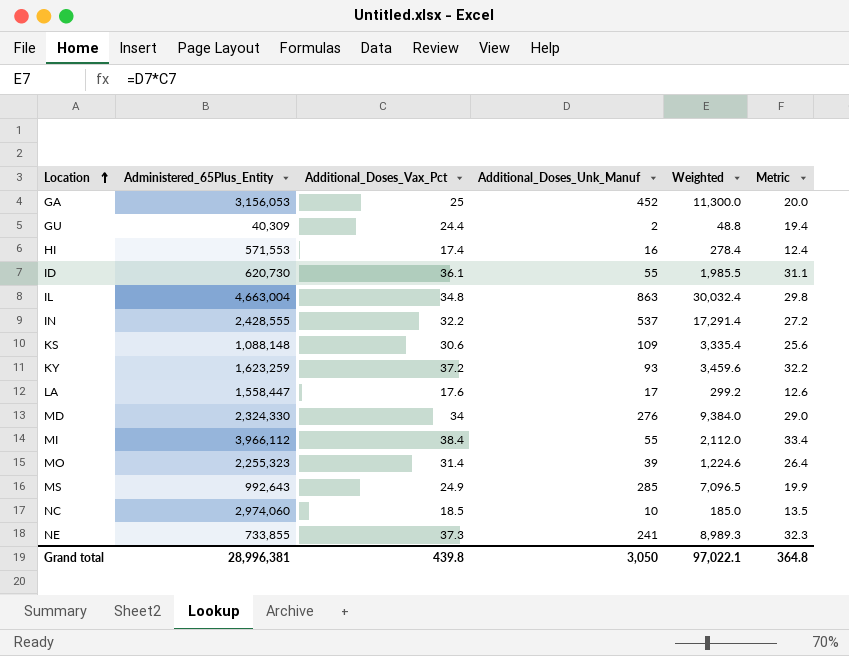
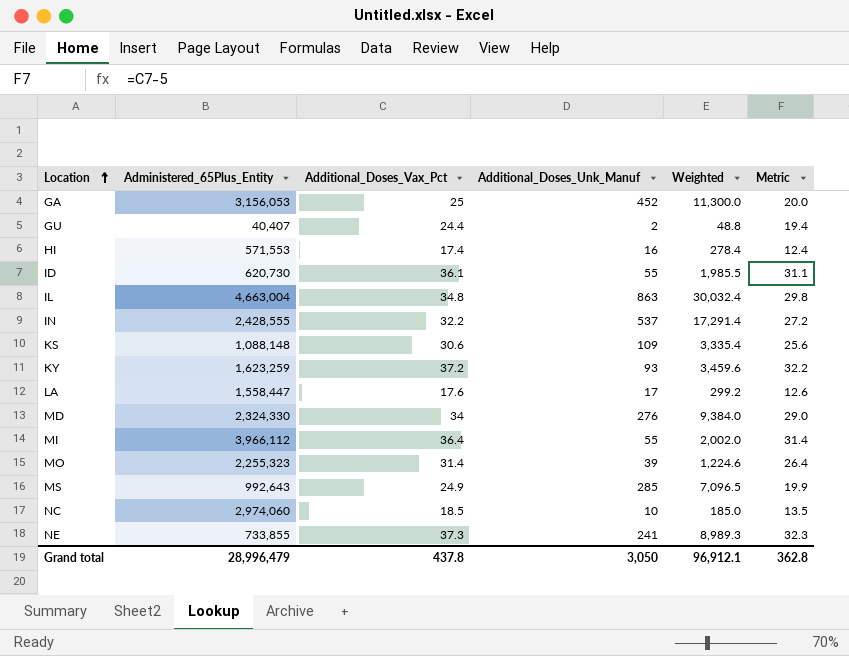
GU | Administered_65Plus_Entity: 40,309 -> 40,407
MI | Additional_Doses_Vax_Pct: 38.4 -> 36.4
MI | Weighted: 2,112.0 -> 2,002.0
MI | Metric: 33.4 -> 31.4
Grand total | Administered_65Plus_Entity: 28,996,381 -> 28,996,479
Grand total | Additional_Doses_Vax_Pct: 439.8 -> 437.8
Grand total | Weighted: 97,022.1 -> 96,912.1
Grand total | Metric: 364.8 -> 362.8

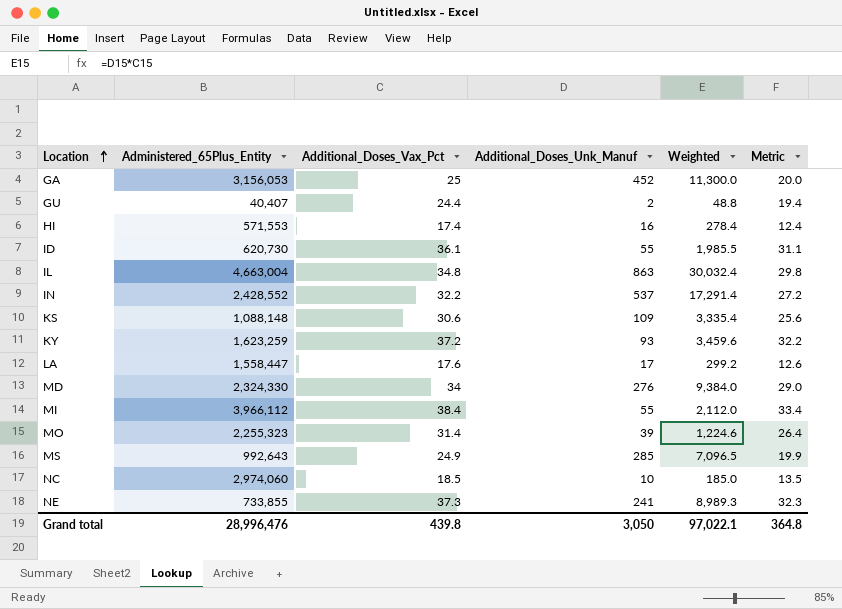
IN | Administered_65Plus_Entity: 2,428,555 -> 2,428,552
MI | Additional_Doses_Vax_Pct: 36.4 -> 38.4
MI | Weighted: 2,002.0 -> 2,112.0
MI | Metric: 31.4 -> 33.4
Grand total | Administered_65Plus_Entity: 28,996,479 -> 28,996,476
Grand total | Additional_Doses_Vax_Pct: 437.8 -> 439.8
Grand total | Weighted: 96,912.1 -> 97,022.1
Grand total | Metric: 362.8 -> 364.8

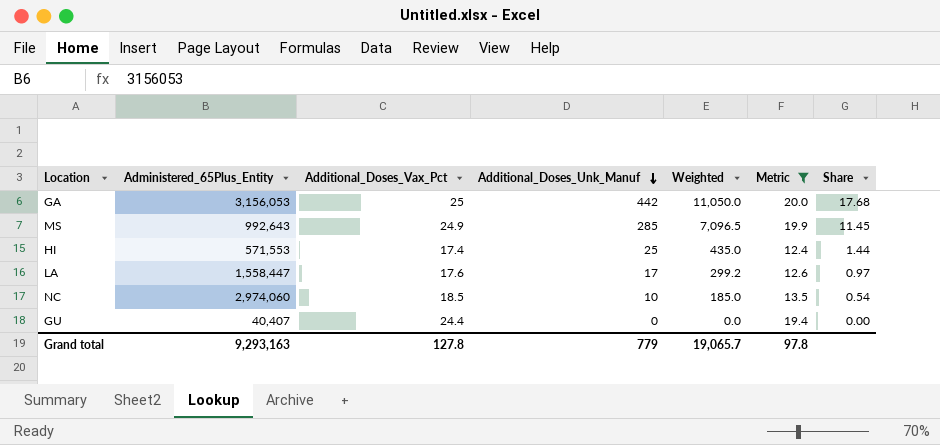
filter: none -> Metric <= 20.0
row order: Location ascending -> Additional_Doses_Unk_Manuf descending
column Share | formula: none -> [Additional_Doses_Unk_Manuf] / [Additional_Doses_Vax_Pct]
GA | Additional_Doses_Unk_Manuf: 452 -> 442
GA | Weighted: 11,300.0 -> 11,050.0
HI | Additional_Doses_Unk_Manuf: 16 -> 25
HI | Weighted: 278.4 -> 435.0
GU | Additional_Doses_Unk_Manuf: 2 -> 0
GU | Weighted: 48.8 -> 0.0
Grand total | Administered_65Plus_Entity: 28,996,476 -> 9,293,163
Grand total | Additional_Doses_Vax_Pct: 439.8 -> 127.8
Grand total | Additional_Doses_Unk_Manuf: 3,050 -> 779
Grand total | Weighted: 97,022.1 -> 19,065.7
Grand total | Metric: 364.8 -> 97.8

